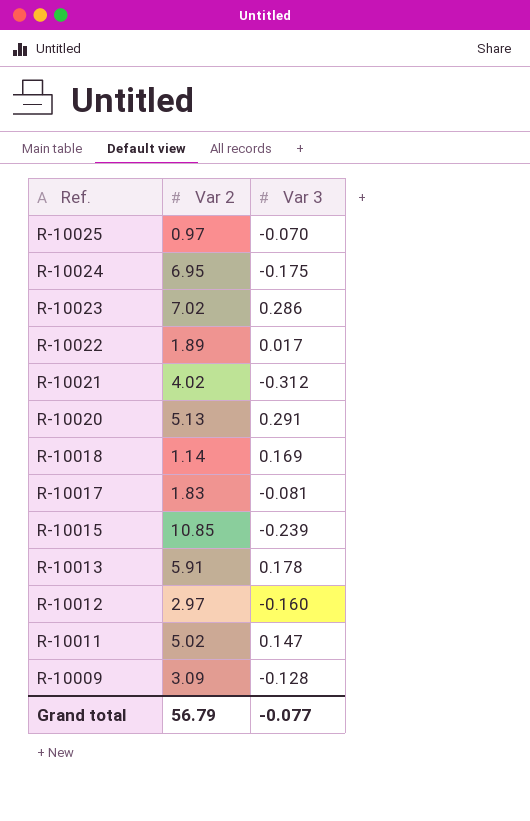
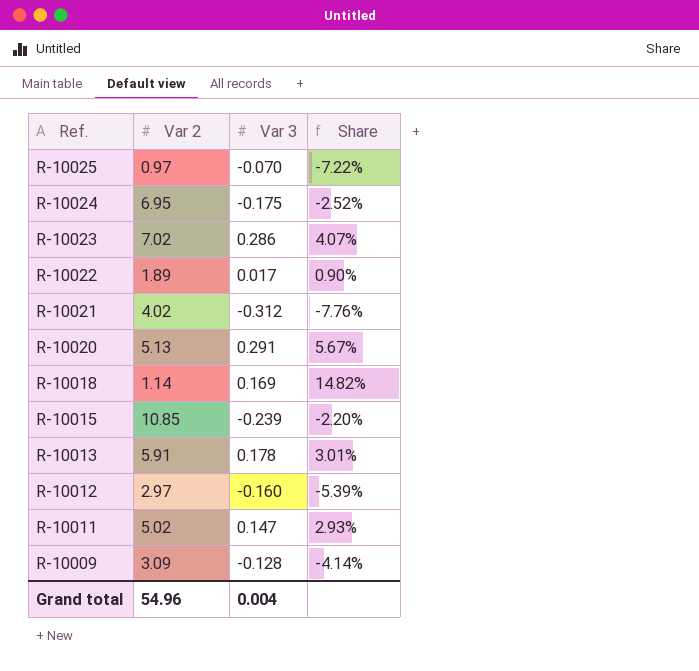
column Share | formula: none -> [Var 3] / [Var 2]
row R-10017: 1.83 | -0.081 -> none
Grand total | Var 2: 56.79 -> 54.96
Grand total | Var 3: -0.077 -> 0.004

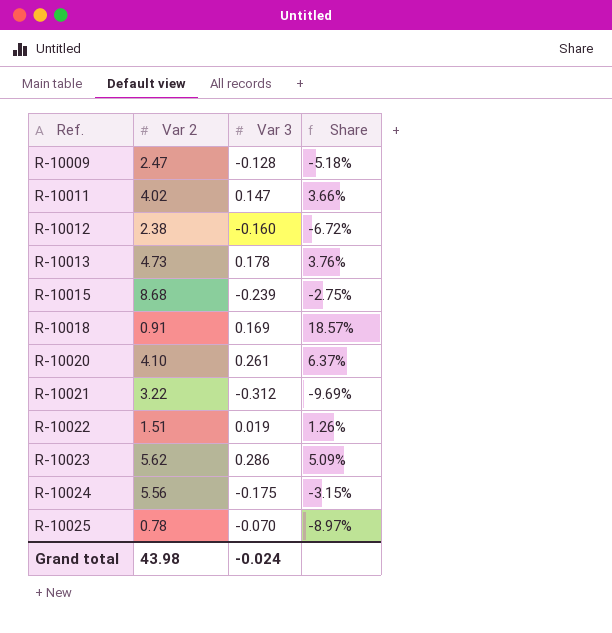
row order: Ref. descending -> Ref. ascending
R-10009 | Var 2: 3.09 -> 2.47
R-10009 | Share: -4.14% -> -5.18%
R-10011 | Var 2: 5.02 -> 4.02
R-10011 | Share: 2.93% -> 3.66%
R-10012 | Var 2: 2.97 -> 2.38
R-10012 | Share: -5.39% -> -6.72%
R-10013 | Var 2: 5.91 -> 4.73
R-10013 | Share: 3.01% -> 3.76%
R-10015 | Var 2: 10.85 -> 8.68
R-10015 | Share: -2.20% -> -2.75%
R-10018 | Var 2: 1.14 -> 0.91
R-10018 | Share: 14.82% -> 18.57%
R-10020 | Var 2: 5.13 -> 4.10
R-10020 | Var 3: 0.291 -> 0.261
R-10020 | Share: 5.67% -> 6.37%
R-10021 | Var 2: 4.02 -> 3.22
R-10021 | Share: -7.76% -> -9.69%
R-10022 | Var 2: 1.89 -> 1.51
R-10022 | Var 3: 0.017 -> 0.019
R-10022 | Share: 0.90% -> 1.26%
R-10023 | Var 2: 7.02 -> 5.62
R-10023 | Share: 4.07% -> 5.09%
R-10024 | Var 2: 6.95 -> 5.56
R-10024 | Share: -2.52% -> -3.15%
R-10025 | Var 2: 0.97 -> 0.78
R-10025 | Share: -7.22% -> -8.97%
Grand total | Var 2: 54.96 -> 43.98
Grand total | Var 3: 0.004 -> -0.024

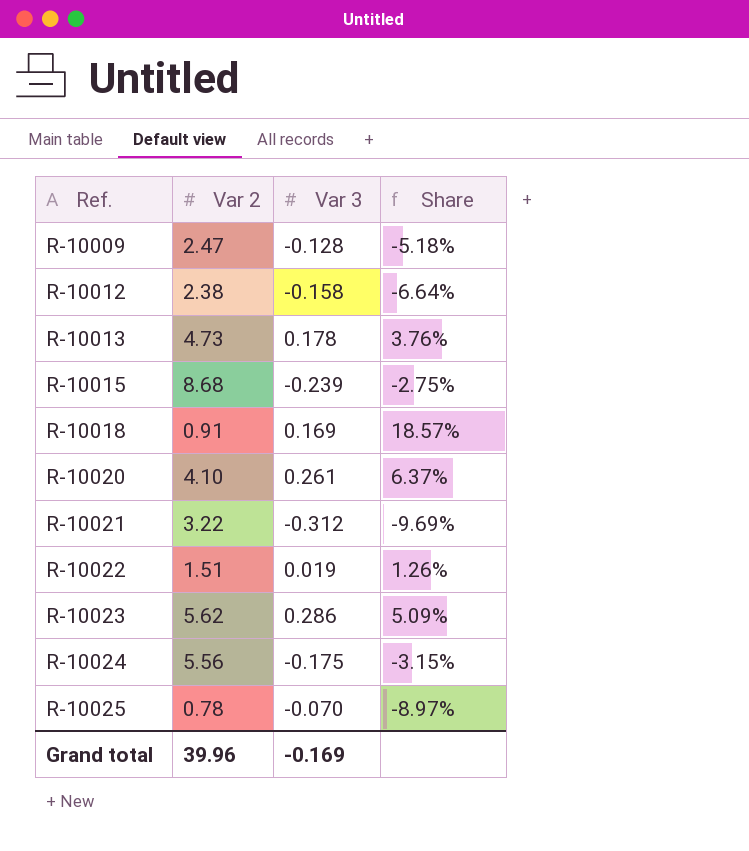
row R-10011: 4.02 | 0.147 | 3.66% -> none
R-10012 | Var 3: -0.160 -> -0.158
R-10012 | Share: -6.72% -> -6.64%
Grand total | Var 2: 43.98 -> 39.96
Grand total | Var 3: -0.024 -> -0.169

